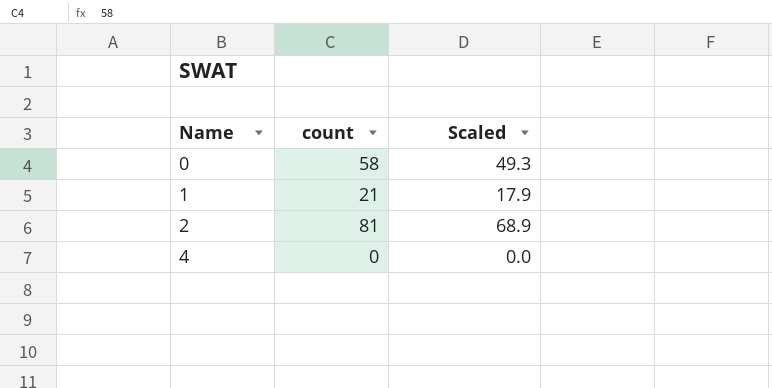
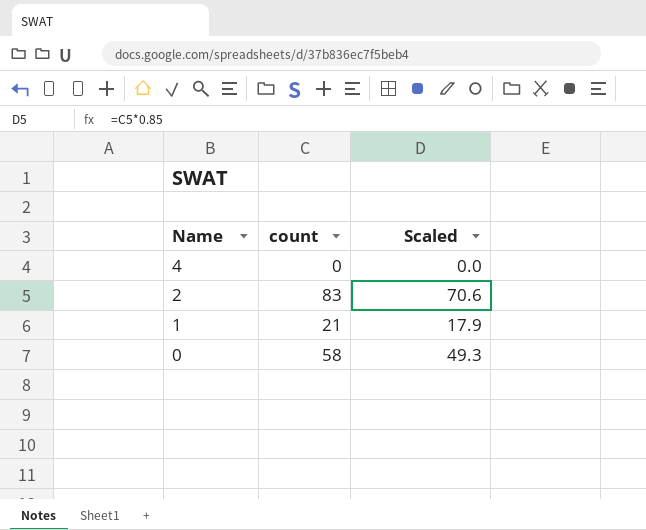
row order: Name ascending -> Name descending
2 | count: 81 -> 83
2 | Scaled: 68.9 -> 70.6

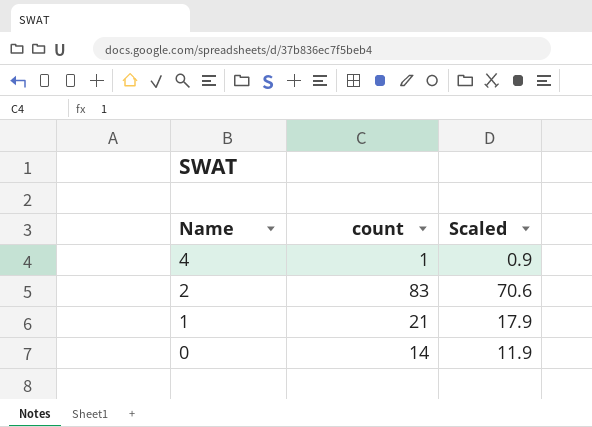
4 | count: 0 -> 1
4 | Scaled: 0.0 -> 0.9
0 | count: 58 -> 14
0 | Scaled: 49.3 -> 11.9

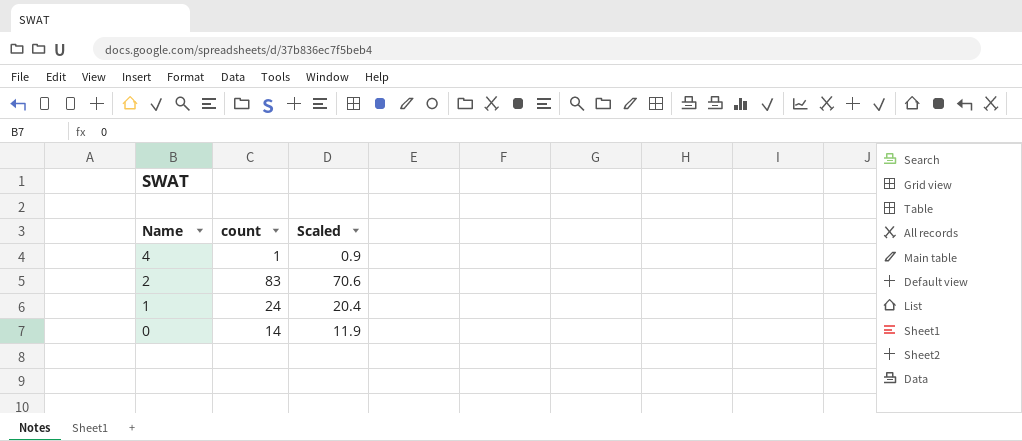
1 | count: 21 -> 24
1 | Scaled: 17.9 -> 20.4

